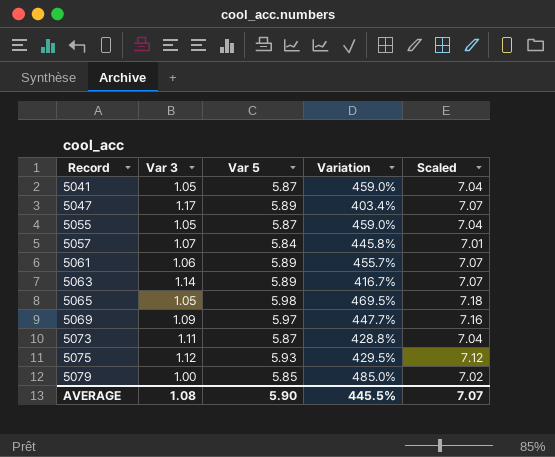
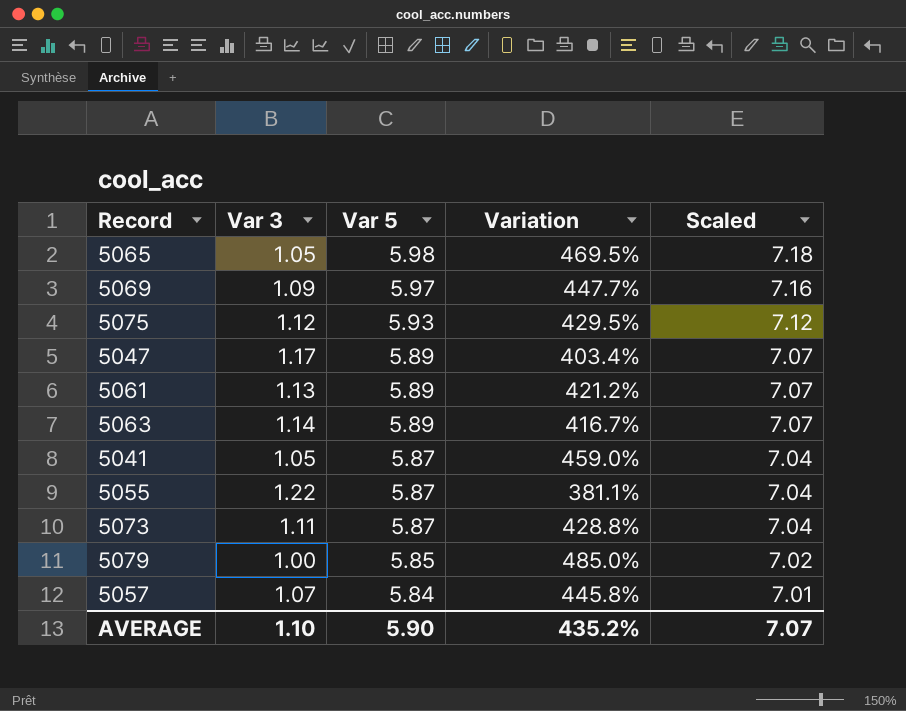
row order: Record ascending -> Var 5 descending
5061 | Var 3: 1.06 -> 1.13
5061 | Variation: 455.7% -> 421.2%
5055 | Var 3: 1.05 -> 1.22
5055 | Variation: 459.0% -> 381.1%
AVERAGE | Var 3: 1.08 -> 1.10
AVERAGE | Variation: 445.5% -> 435.2%

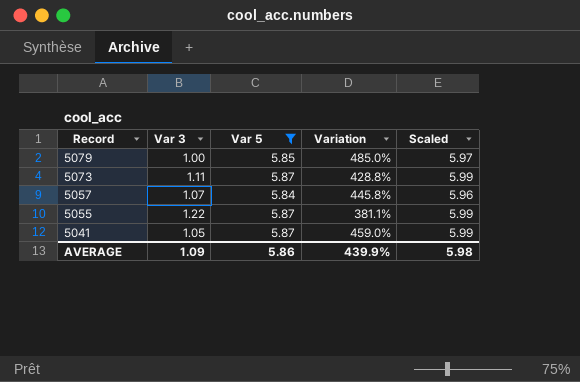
filter: none -> Var 5 <= 5.87
row order: Var 5 descending -> Record descending
column Scaled | formula: [Var 5] * 1.2 -> [Var 5] * 1.02
AVERAGE | Var 3: 1.10 -> 1.09
AVERAGE | Var 5: 5.90 -> 5.86
AVERAGE | Variation: 435.2% -> 439.9%
AVERAGE | Scaled: 7.07 -> 5.98

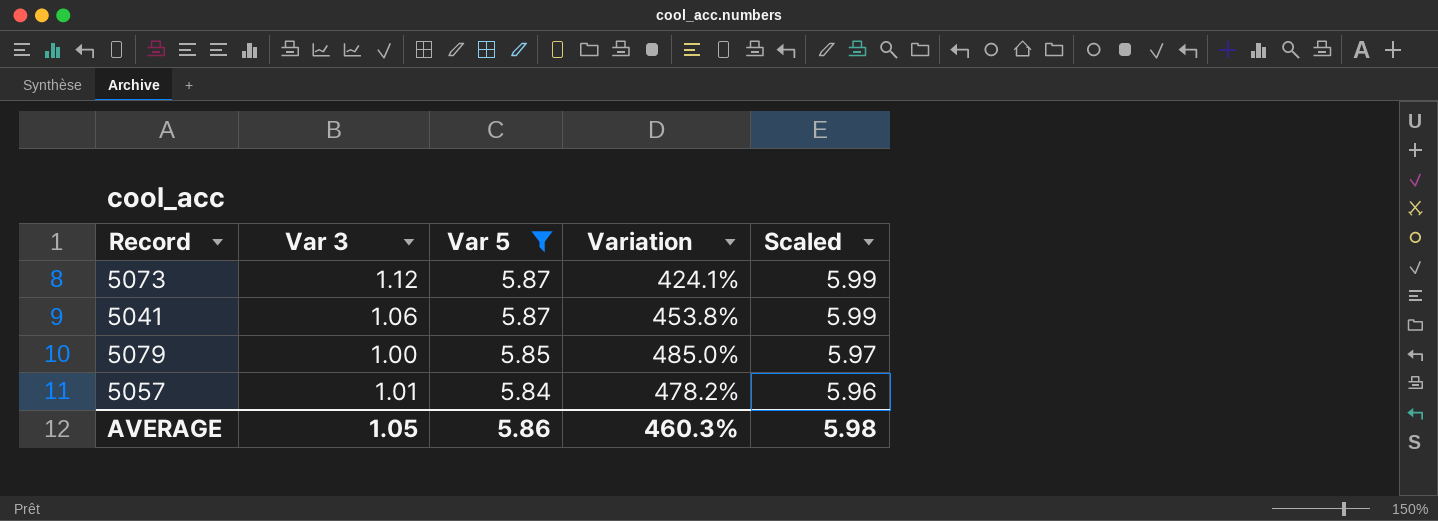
row order: Record descending -> Var 5 descending
row 5055: 1.22 | 5.87 | 381.1% | 5.99 -> none
5073 | Var 3: 1.11 -> 1.12
5073 | Variation: 428.8% -> 424.1%
5041 | Var 3: 1.05 -> 1.06
5041 | Variation: 459.0% -> 453.8%
5057 | Var 3: 1.07 -> 1.01
5057 | Variation: 445.8% -> 478.2%
AVERAGE | Var 3: 1.09 -> 1.05
AVERAGE | Variation: 439.9% -> 460.3%

